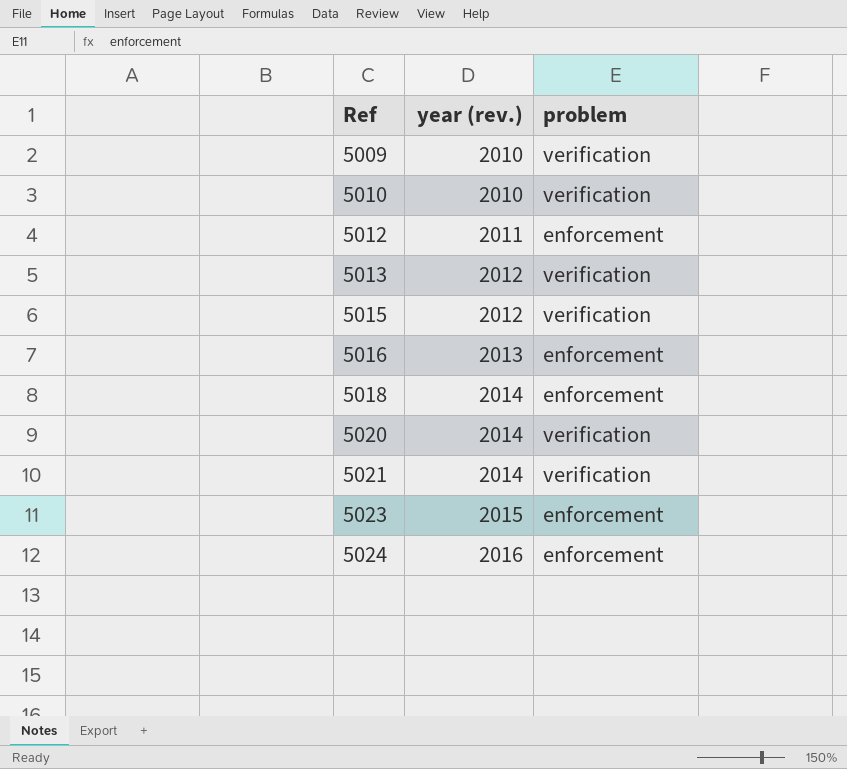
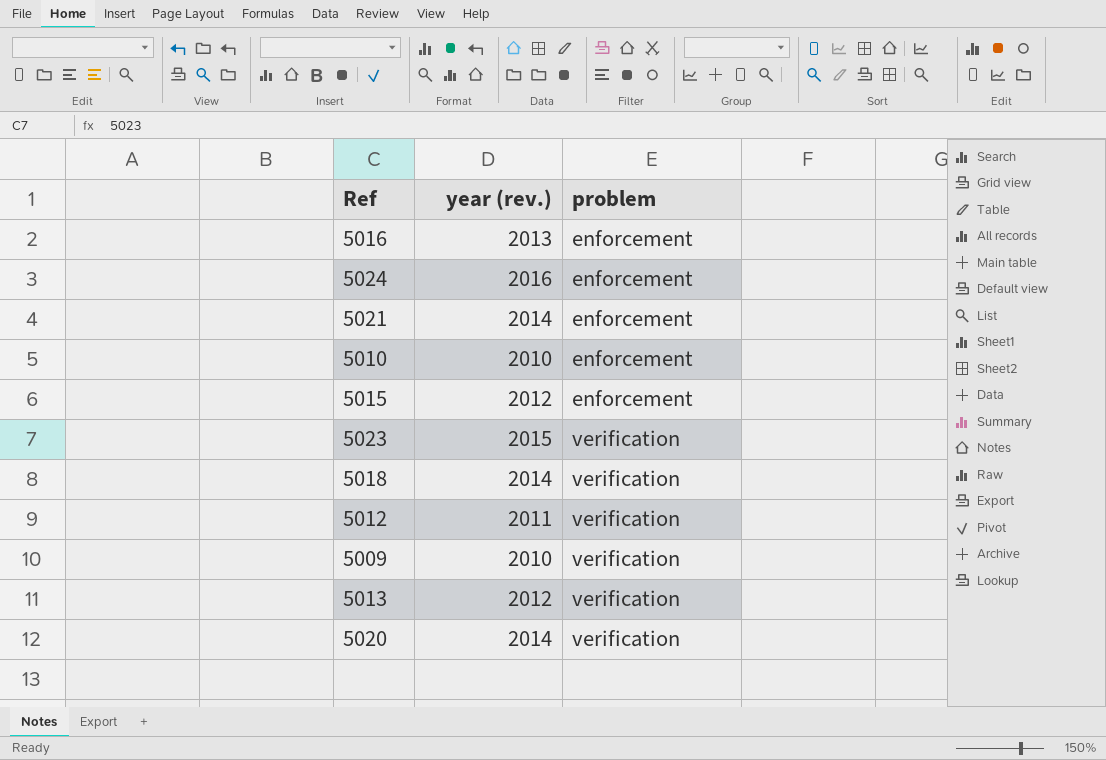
row order: Ref ascending -> problem ascending
5021 | problem: verification -> enforcement
5010 | problem: verification -> enforcement
5015 | problem: verification -> enforcement
5023 | problem: enforcement -> verification
5018 | problem: enforcement -> verification
5012 | problem: enforcement -> verification

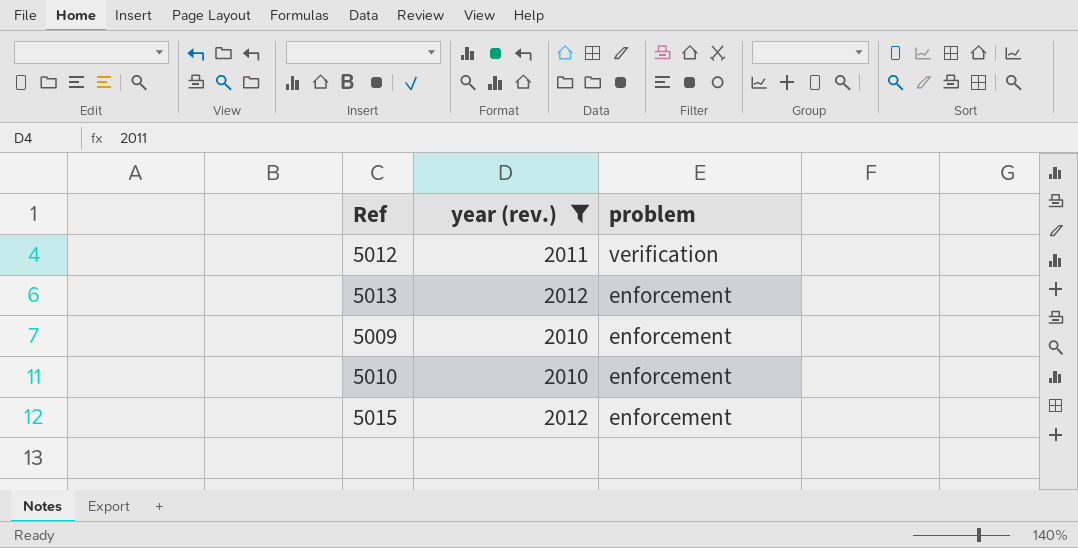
filter: none -> year (rev.) <= 2012
row order: problem ascending -> problem descending
5013 | problem: verification -> enforcement
5009 | problem: verification -> enforcement

